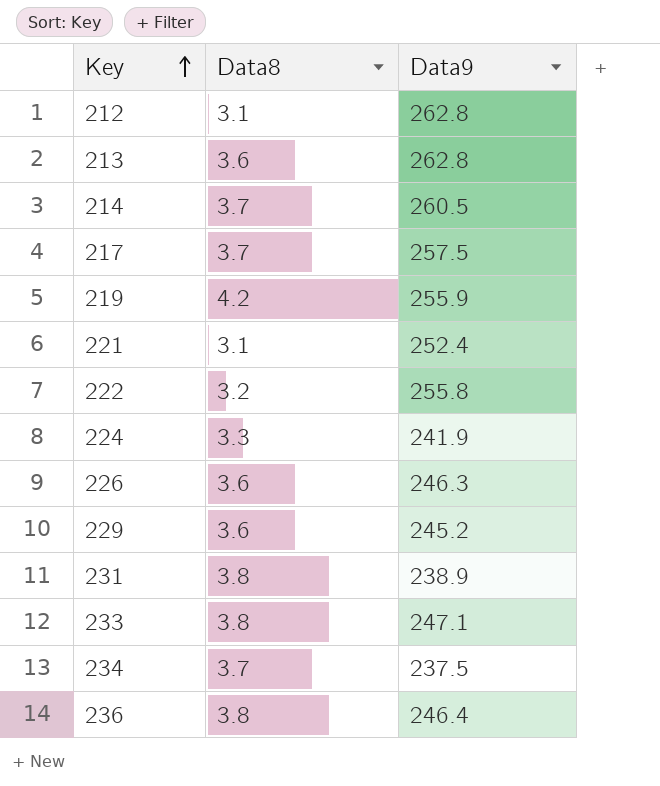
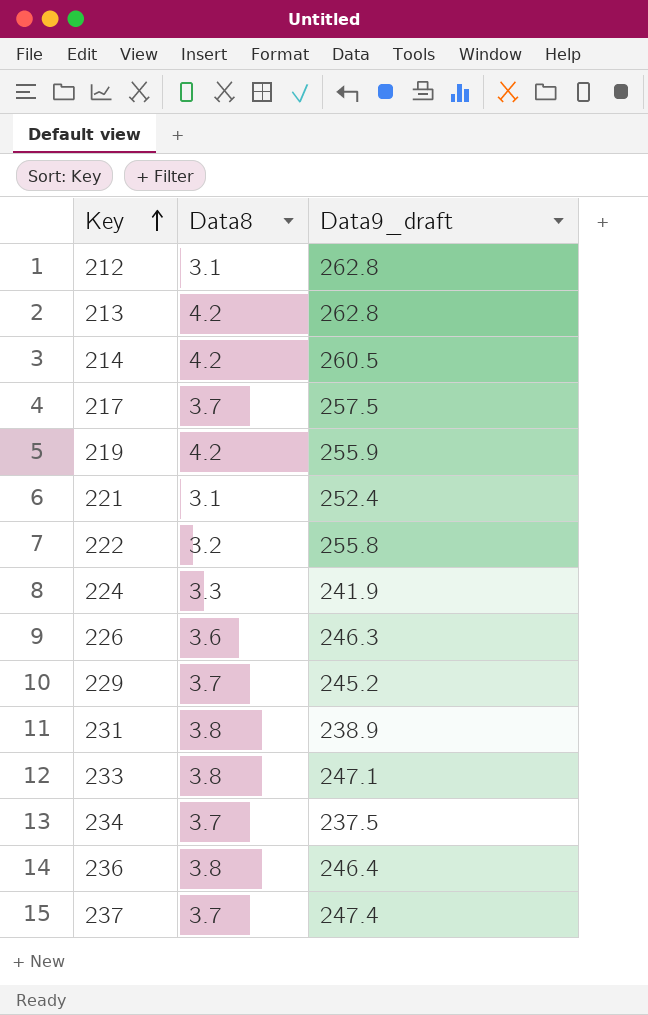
column name: Data9 -> Data9_draft
213 | Data8: 3.6 -> 4.2
214 | Data8: 3.7 -> 4.2
229 | Data8: 3.6 -> 3.7
row 237: none -> 3.7 | 247.4

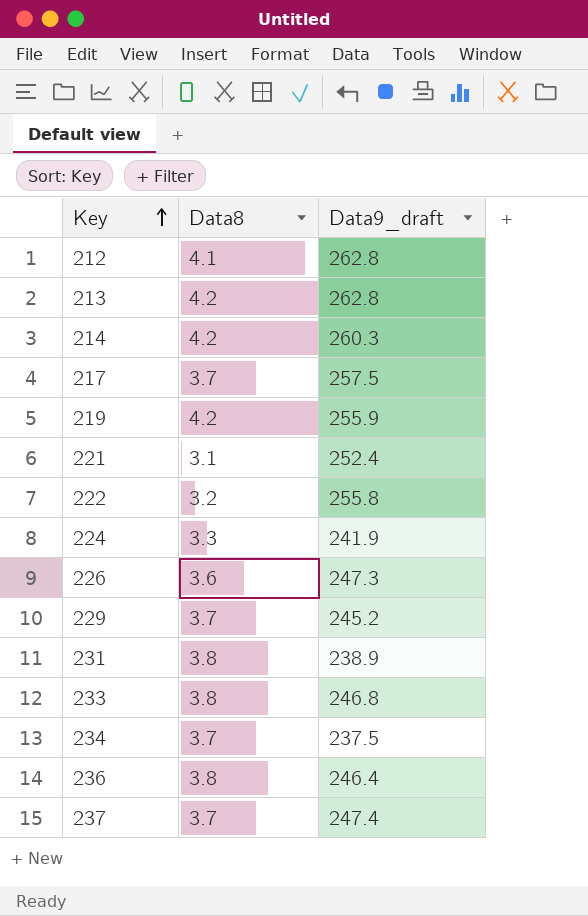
212 | Data8: 3.1 -> 4.1
214 | Data9_draft: 260.5 -> 260.3
226 | Data9_draft: 246.3 -> 247.3
233 | Data9_draft: 247.1 -> 246.8

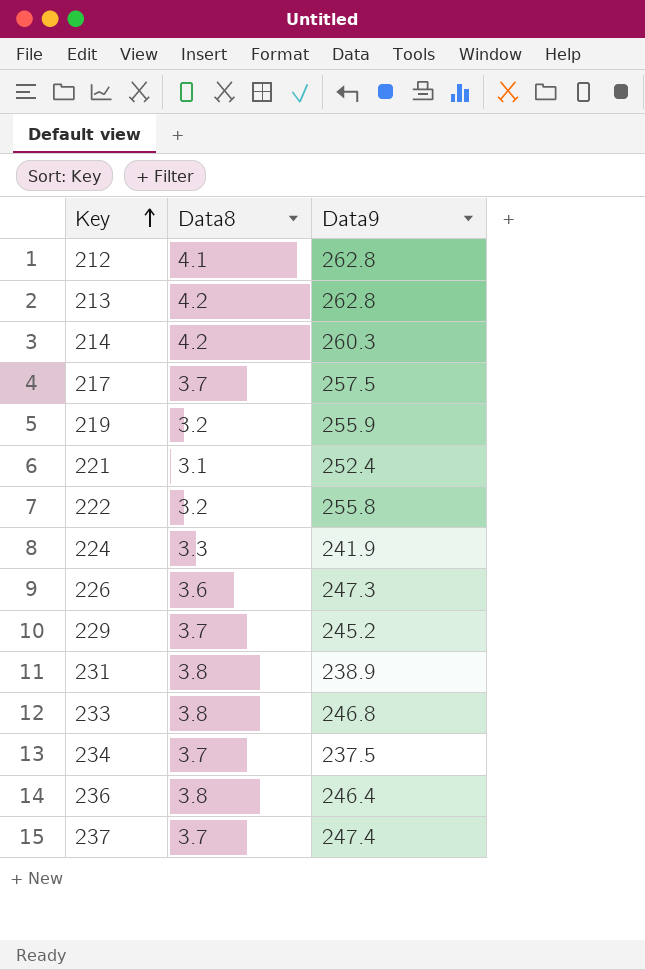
column name: Data9_draft -> Data9
219 | Data8: 4.2 -> 3.2

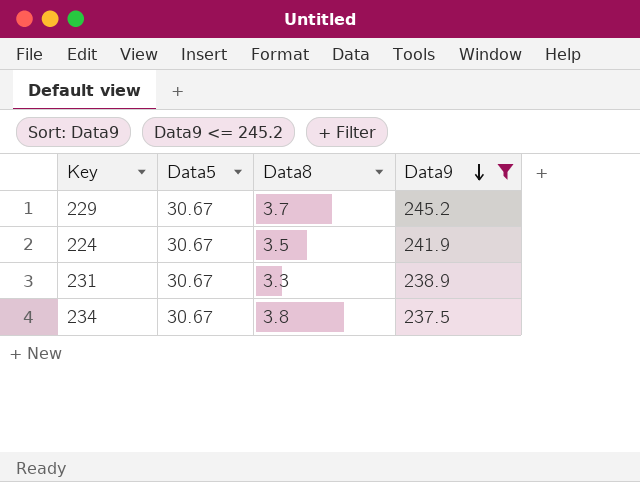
filter: none -> Data9 <= 245.2
row order: Key ascending -> Data9 descending
column Data5 | position: none -> 2
224 | Data8: 3.3 -> 3.5
231 | Data8: 3.8 -> 3.3
234 | Data8: 3.7 -> 3.8

